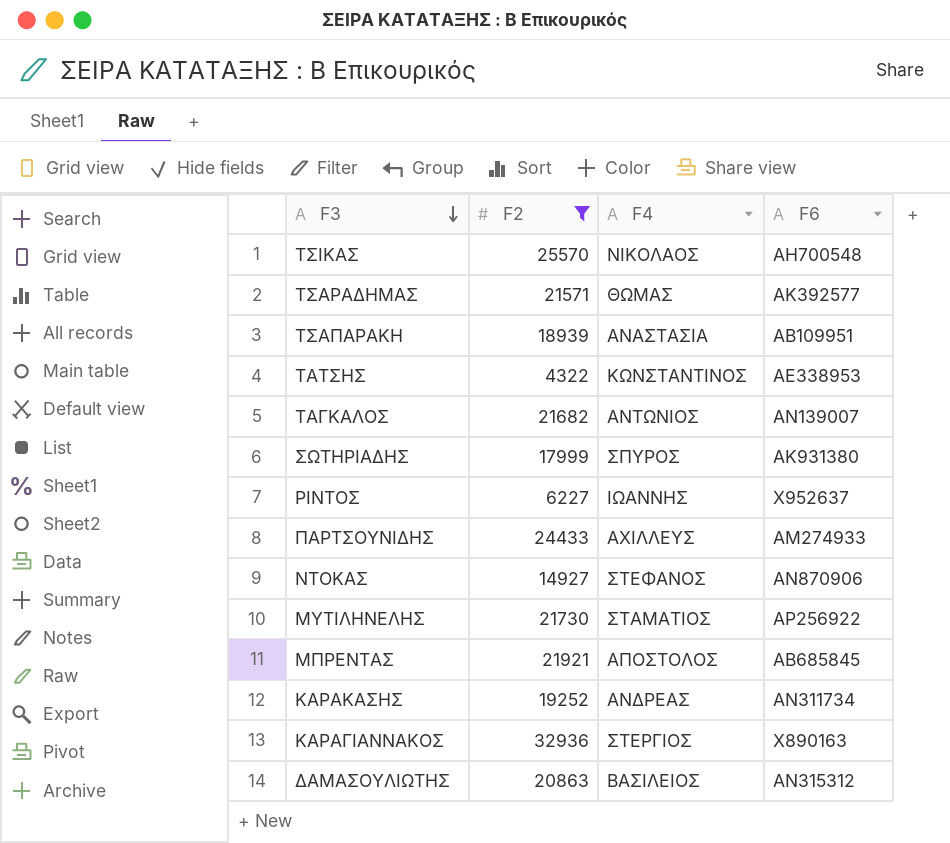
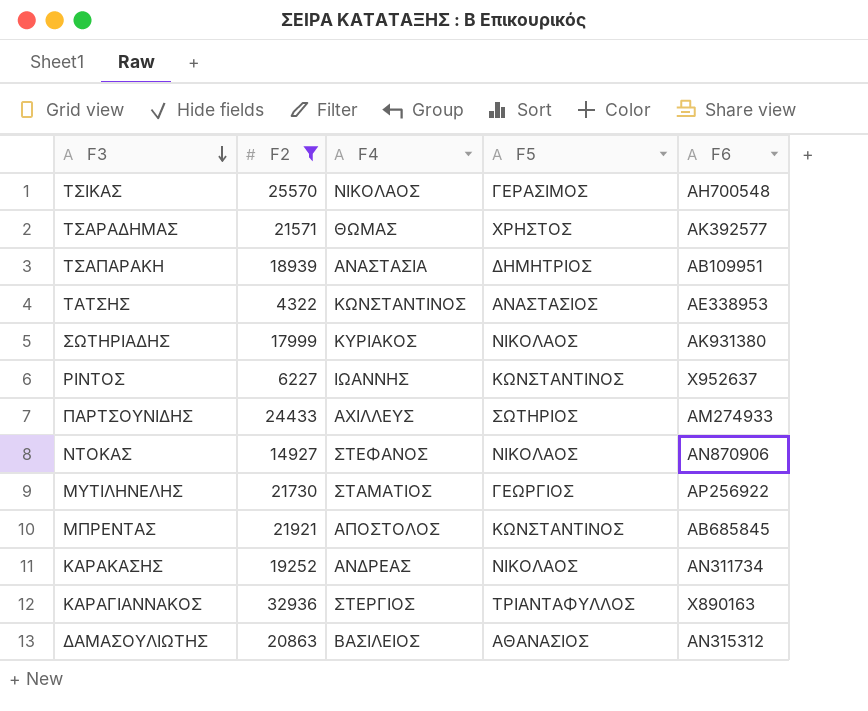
column F5 | position: none -> 4
row ΤΑΓΚΑΛΟΣ: 21682 | ΑΝΤΩΝΙΟΣ | ΑΝ139007 -> none
ΣΩΤΗΡΙΑΔΗΣ | F4: ΣΠΥΡΟΣ -> ΚΥΡΙΑΚΟΣ

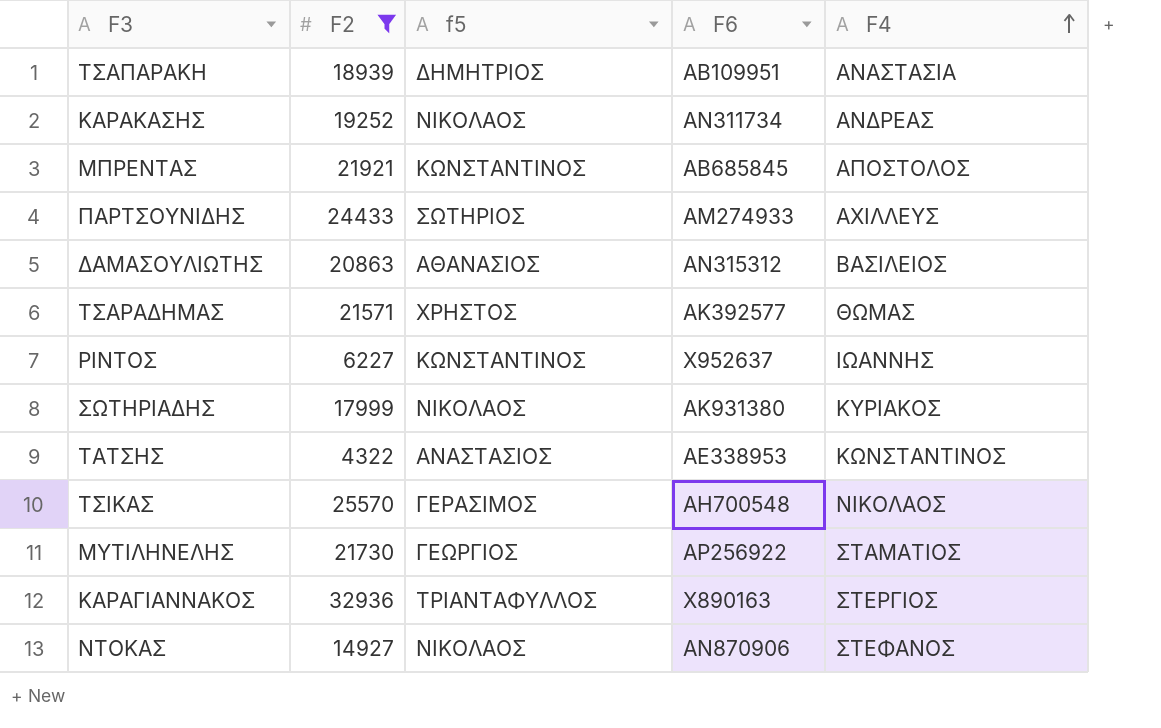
row order: F3 descending -> F4 ascending
column name: F5 -> f5
column F4 | position: 3 -> 5

